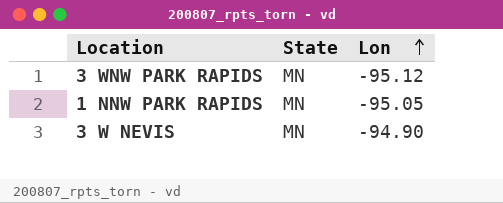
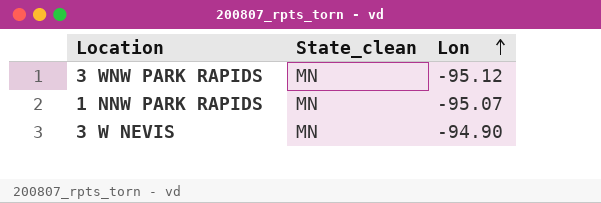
column name: State -> State_clean
1 NNW PARK RAPIDS | Lon: -95.05 -> -95.07

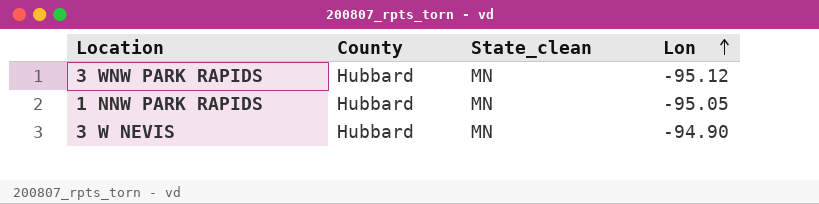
column County | position: none -> 2
1 NNW PARK RAPIDS | Lon: -95.07 -> -95.05

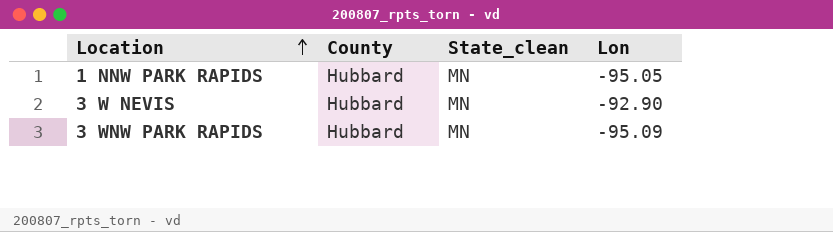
row order: Lon ascending -> Location ascending
3 W NEVIS | Lon: -94.90 -> -92.90
3 WNW PARK RAPIDS | Lon: -95.12 -> -95.09

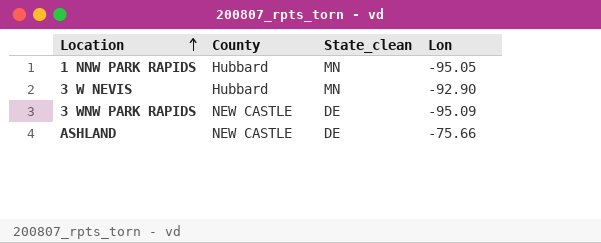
3 WNW PARK RAPIDS | County: Hubbard -> NEW CASTLE
3 WNW PARK RAPIDS | State_clean: MN -> DE
row ASHLAND: none -> NEW CASTLE | DE | -75.66

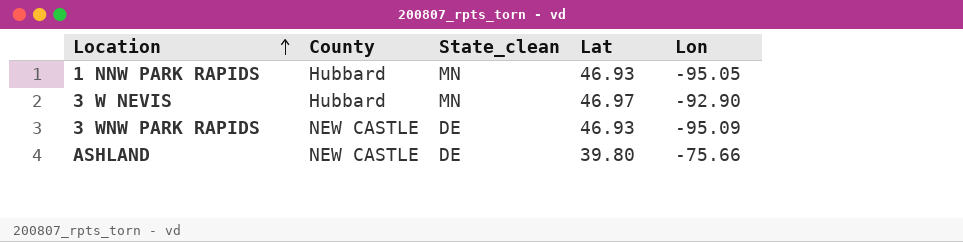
column Lat | position: none -> 4

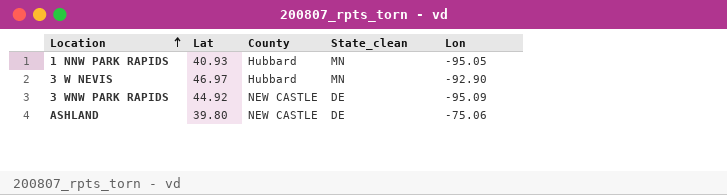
column Lat | position: 4 -> 2
1 NNW PARK RAPIDS | Lat: 46.93 -> 40.93
3 WNW PARK RAPIDS | Lat: 46.93 -> 44.92
ASHLAND | Lon: -75.66 -> -75.06

